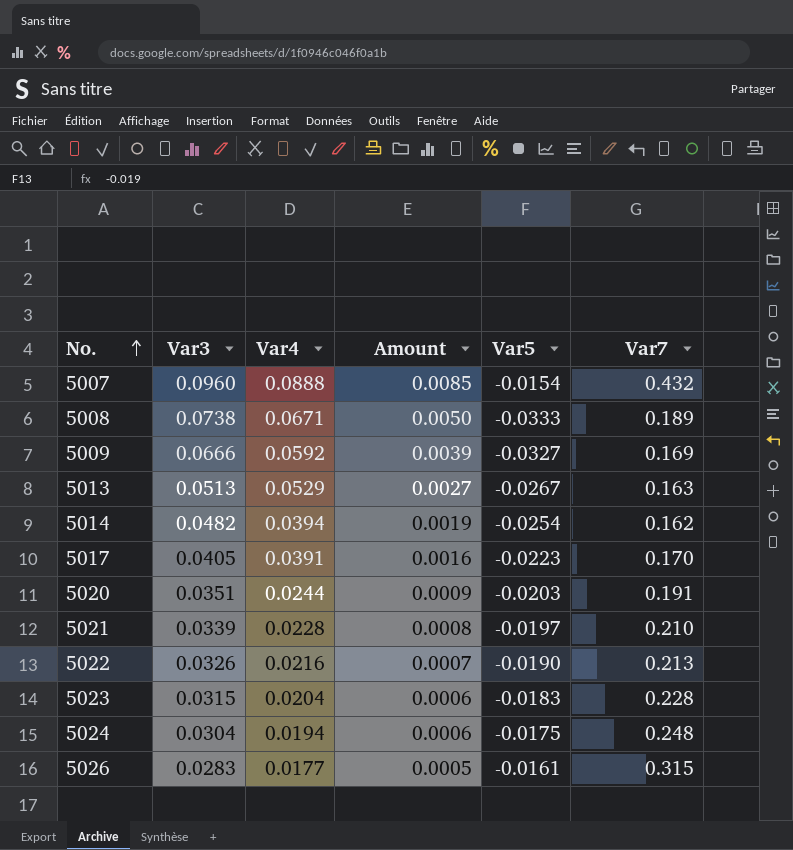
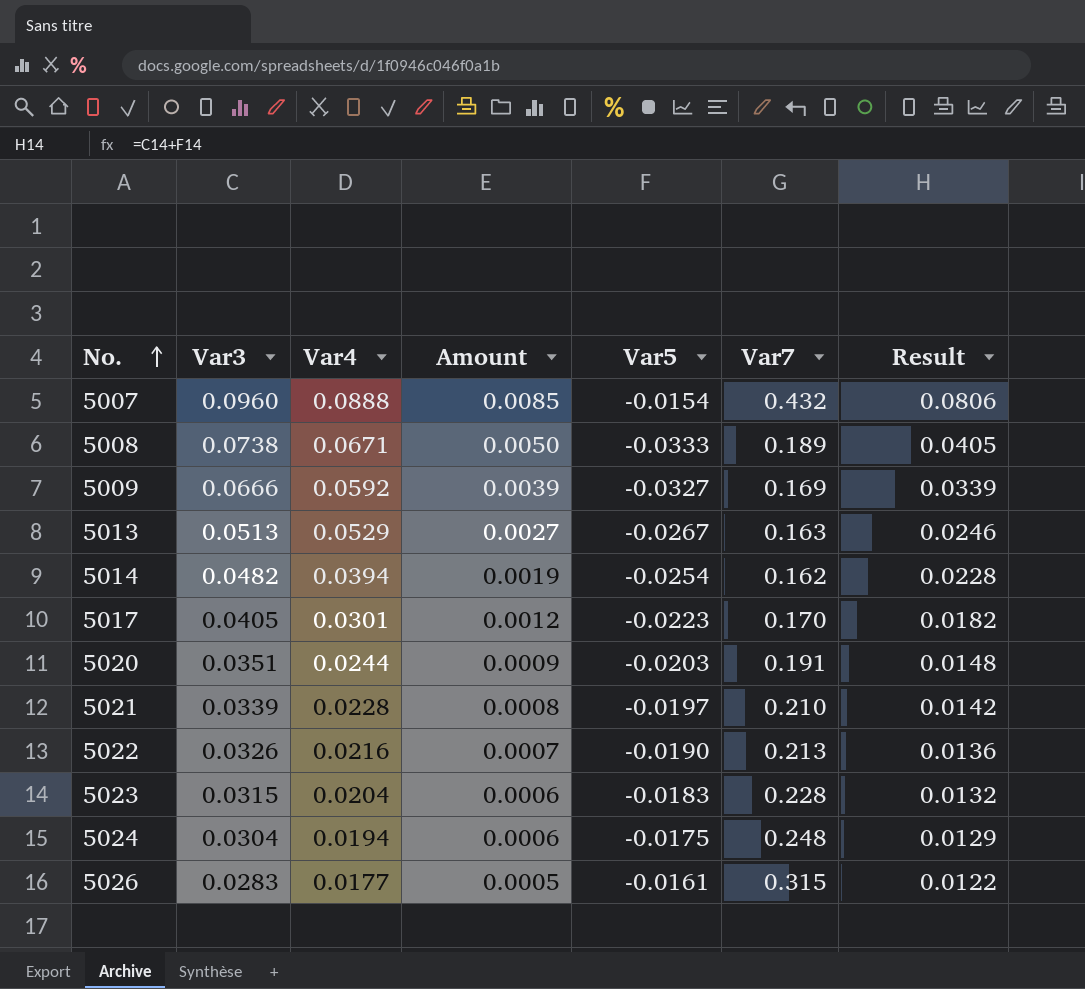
column Result | formula: none -> [Var3] + [Var5]
5017 | Var4: 0.0391 -> 0.0301
5017 | Amount: 0.0016 -> 0.0012

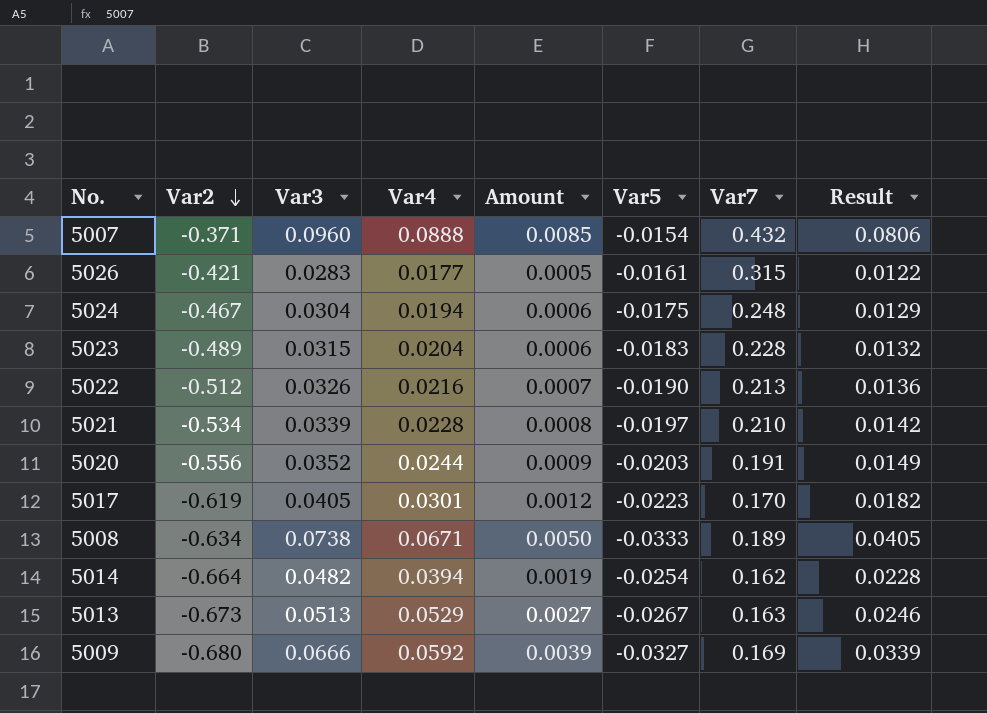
row order: No. ascending -> Var2 descending
column Var2 | position: none -> 2
5020 | Var3: 0.0351 -> 0.0352
5020 | Result: 0.0148 -> 0.0149

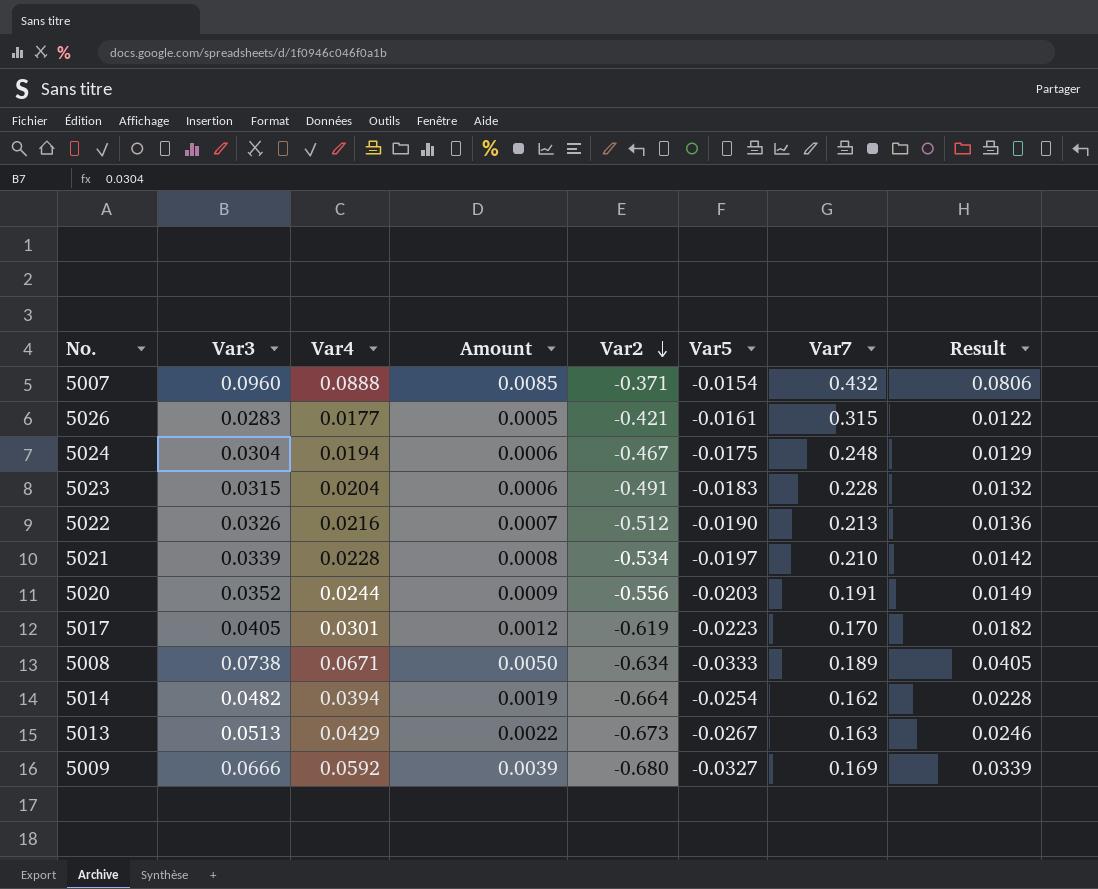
column Var2 | position: 2 -> 5
5023 | Var2: -0.489 -> -0.491
5013 | Var4: 0.0529 -> 0.0429
5013 | Amount: 0.0027 -> 0.0022

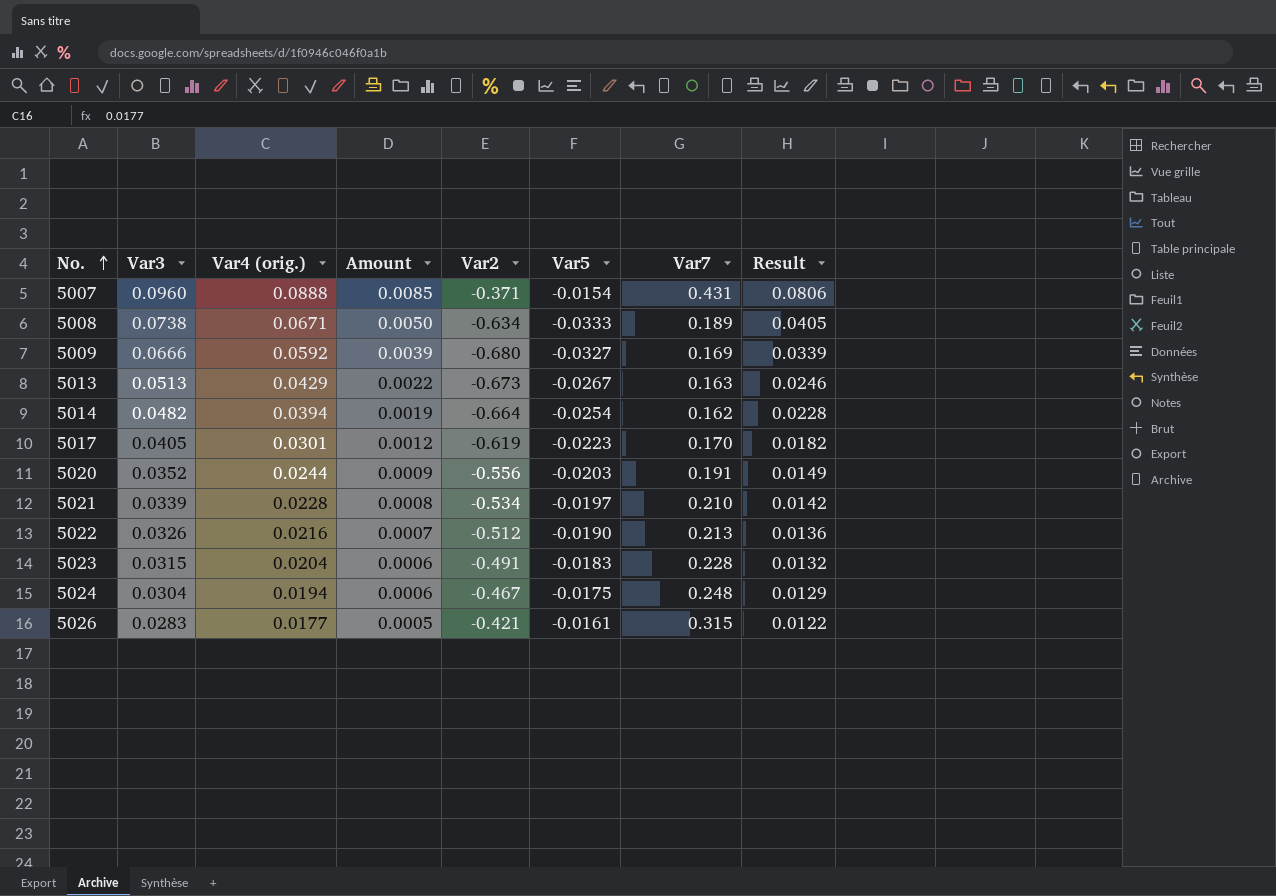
row order: Var2 descending -> No. ascending
column name: Var4 -> Var4 (orig.)
5007 | Var7: 0.432 -> 0.431

